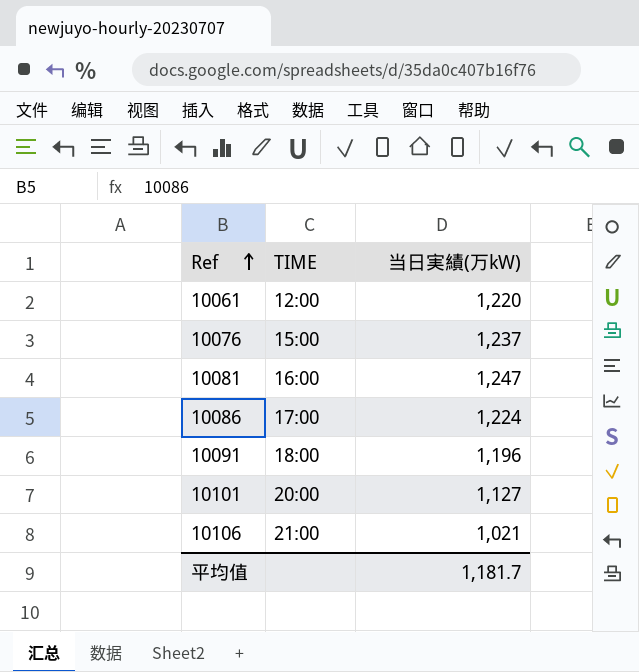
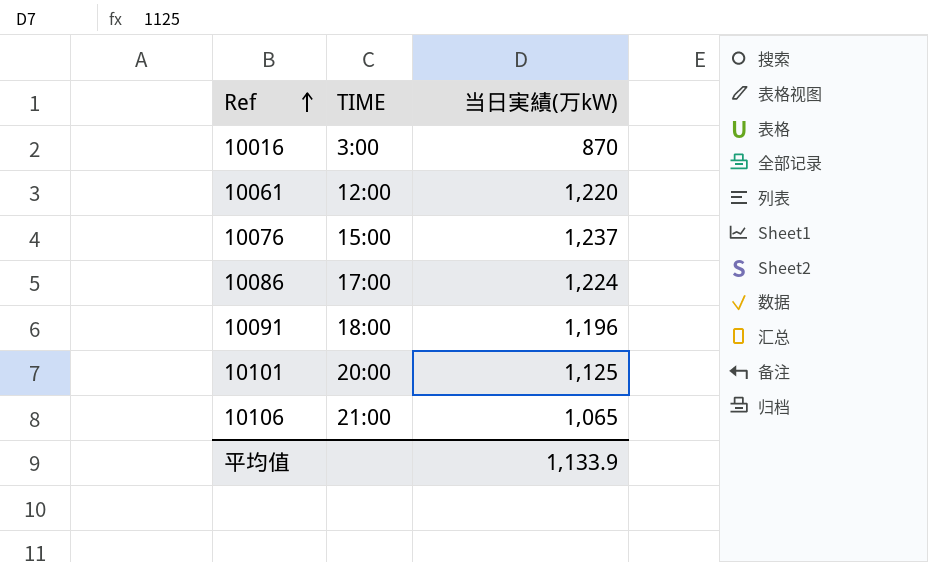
row 10081: 16:00 | 1,247 -> none
row 10016: none -> 3:00 | 870
10101 | 当日実績(万kW): 1,127 -> 1,125
10106 | 当日実績(万kW): 1,021 -> 1,065
平均值 | 当日実績(万kW): 1,181.7 -> 1,133.9

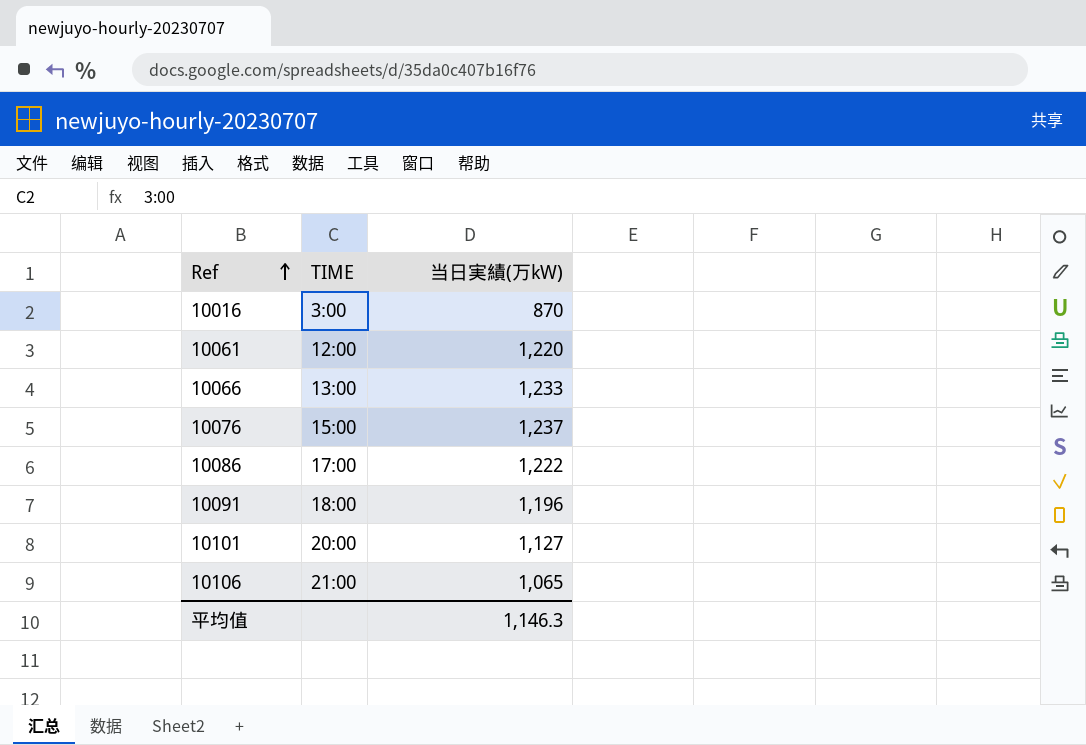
row 10066: none -> 13:00 | 1,233
10086 | 当日実績(万kW): 1,224 -> 1,222
10101 | 当日実績(万kW): 1,125 -> 1,127
平均值 | 当日実績(万kW): 1,133.9 -> 1,146.3

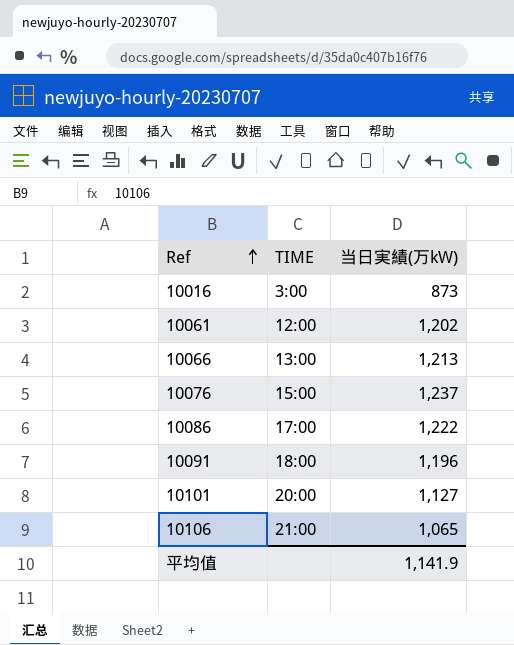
10016 | 当日実績(万kW): 870 -> 873
10061 | 当日実績(万kW): 1,220 -> 1,202
10066 | 当日実績(万kW): 1,233 -> 1,213
平均值 | 当日実績(万kW): 1,146.3 -> 1,141.9

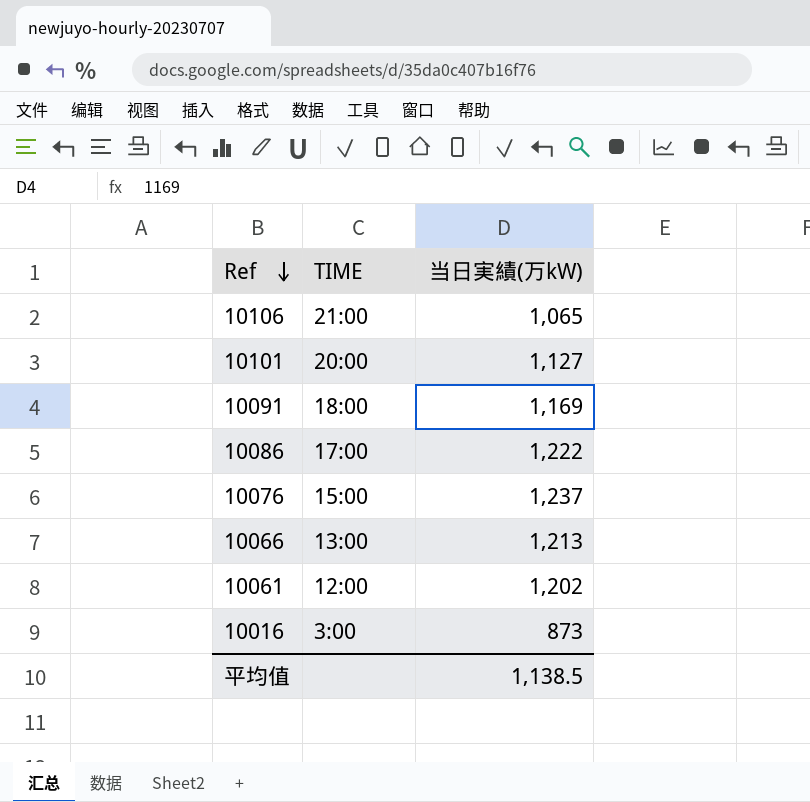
row order: Ref ascending -> Ref descending
10091 | 当日実績(万kW): 1,196 -> 1,169
平均值 | 当日実績(万kW): 1,141.9 -> 1,138.5

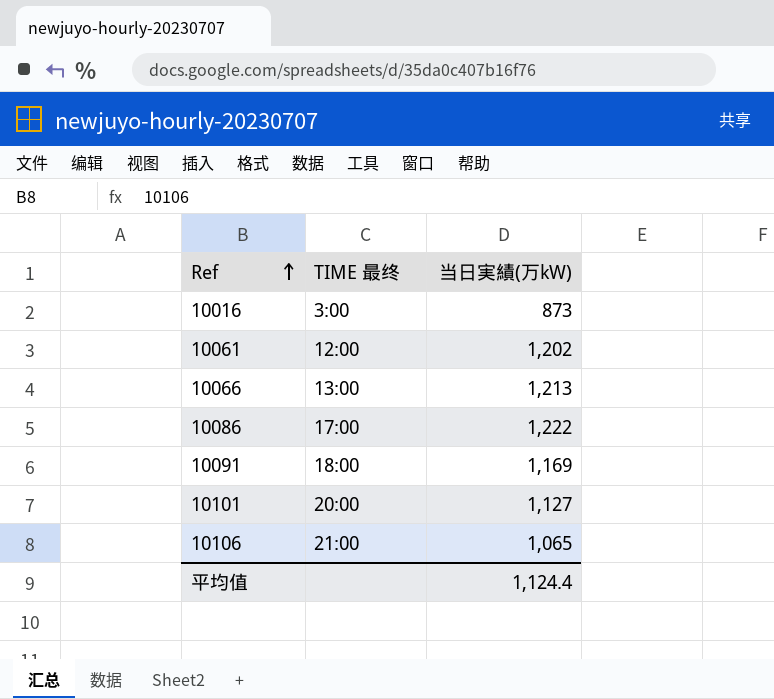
row order: Ref descending -> Ref ascending
column name: TIME -> TIME 最终
row 10076: 15:00 | 1,237 -> none
平均值 | 当日実績(万kW): 1,138.5 -> 1,124.4

